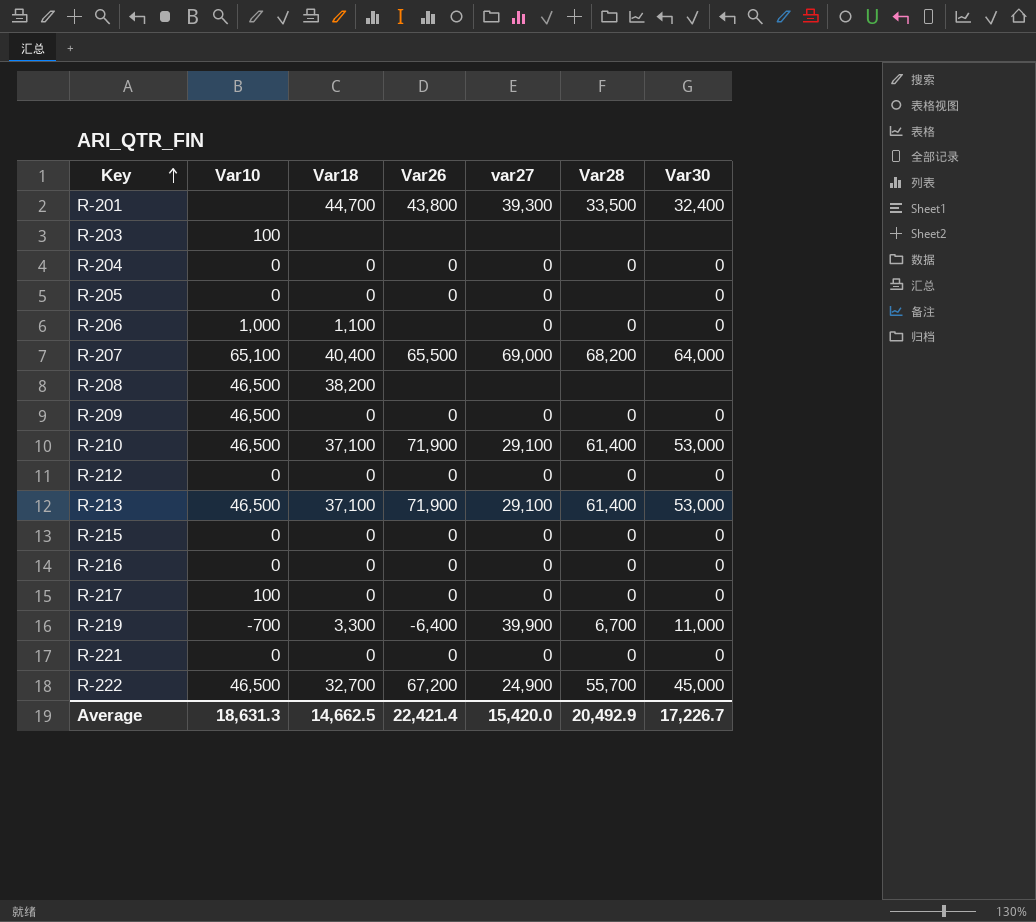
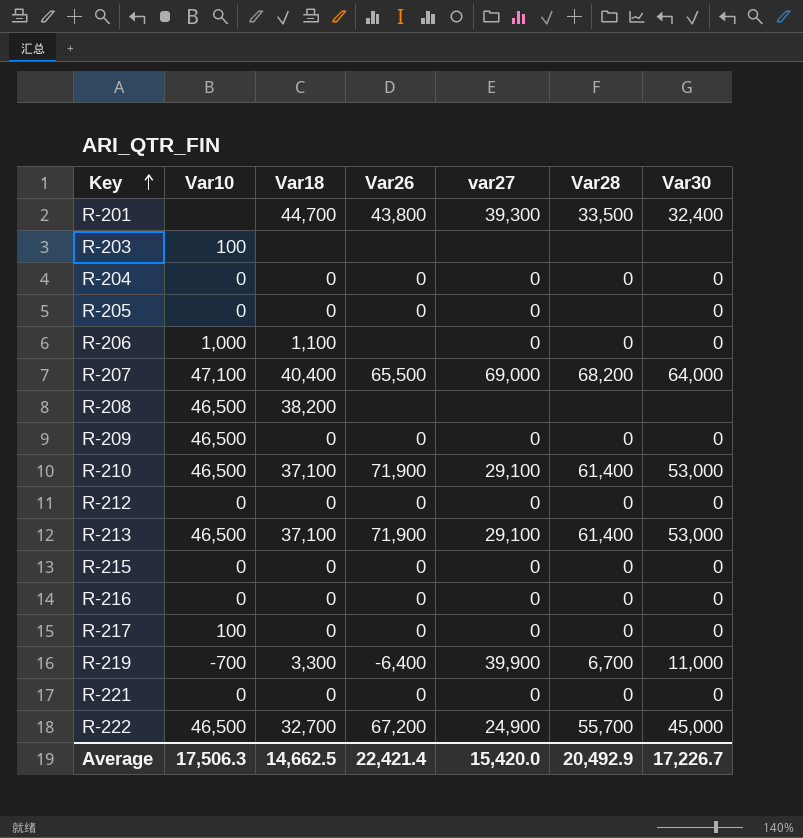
R-207 | Var10: 65,100 -> 47,100
Average | Var10: 18,631.3 -> 17,506.3

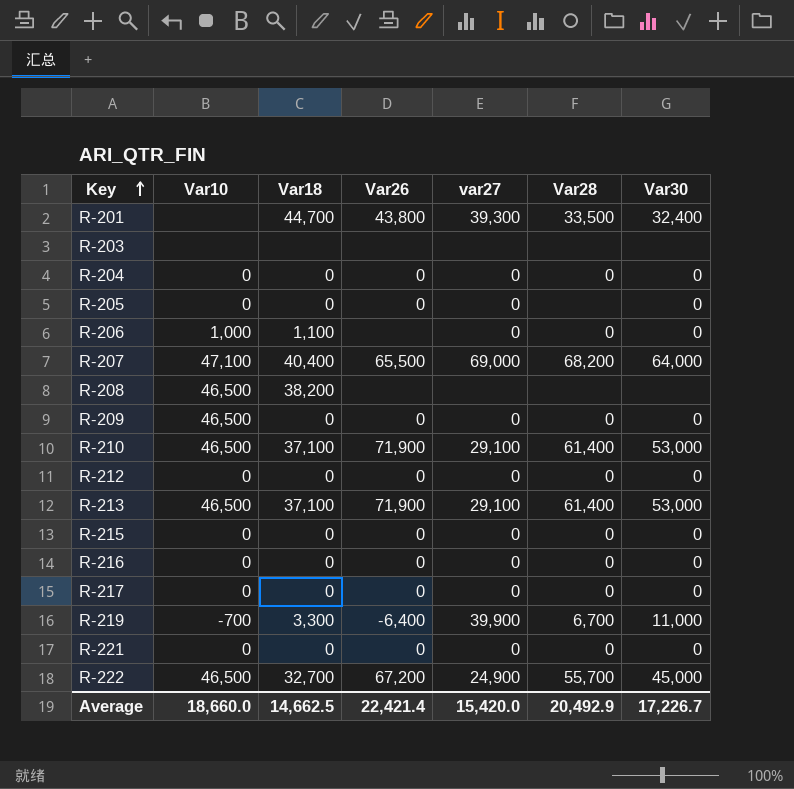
R-203 | Var10: 100 -> none
R-217 | Var10: 100 -> 0
Average | Var10: 17,506.3 -> 18,660.0

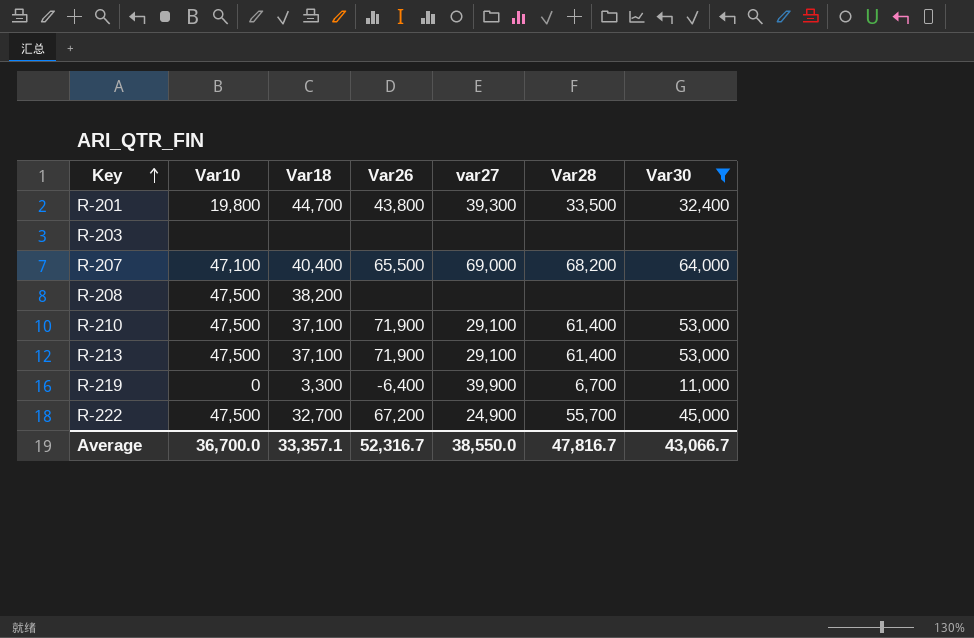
filter: none -> Var30 != 0
R-201 | Var10: none -> 19,800
R-208 | Var10: 46,500 -> 47,500
R-210 | Var10: 46,500 -> 47,500
R-213 | Var10: 46,500 -> 47,500
R-219 | Var10: -700 -> 0
R-222 | Var10: 46,500 -> 47,500
Average | Var10: 18,660.0 -> 36,700.0
Average | Var18: 14,662.5 -> 33,357.1
Average | Var26: 22,421.4 -> 52,316.7
Average | var27: 15,420.0 -> 38,550.0
Average | Var28: 20,492.9 -> 47,816.7
Average | Var30: 17,226.7 -> 43,066.7

